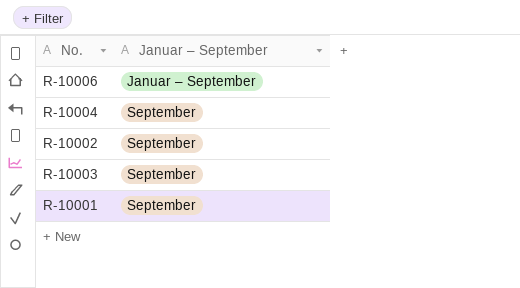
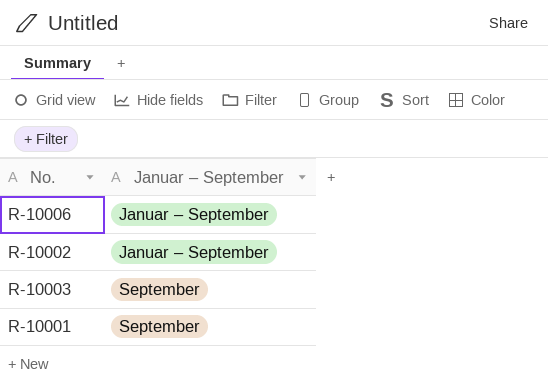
row R-10004: September -> none
R-10002 | Januar – September: September -> Januar – September

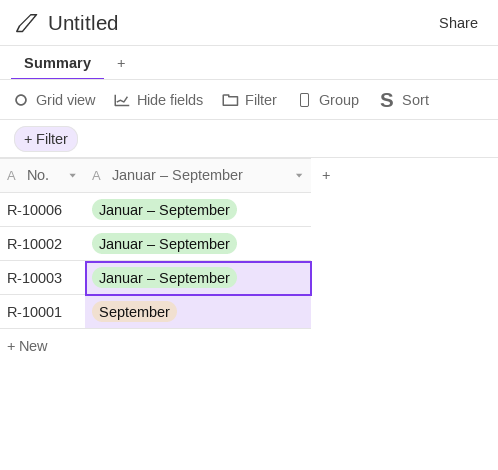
R-10003 | Januar – September: September -> Januar – September

